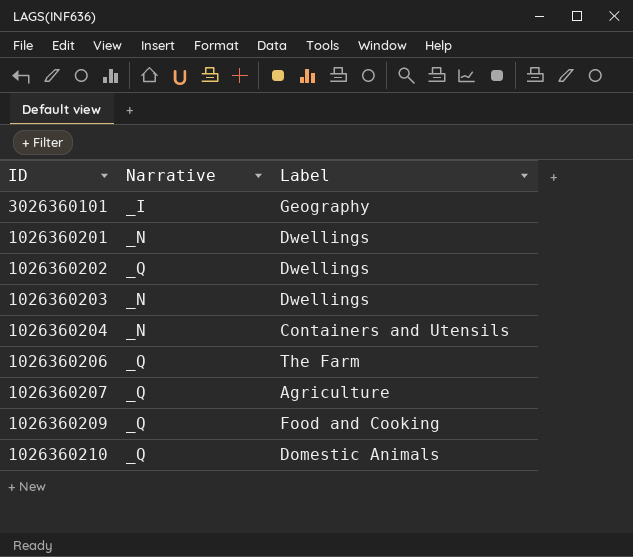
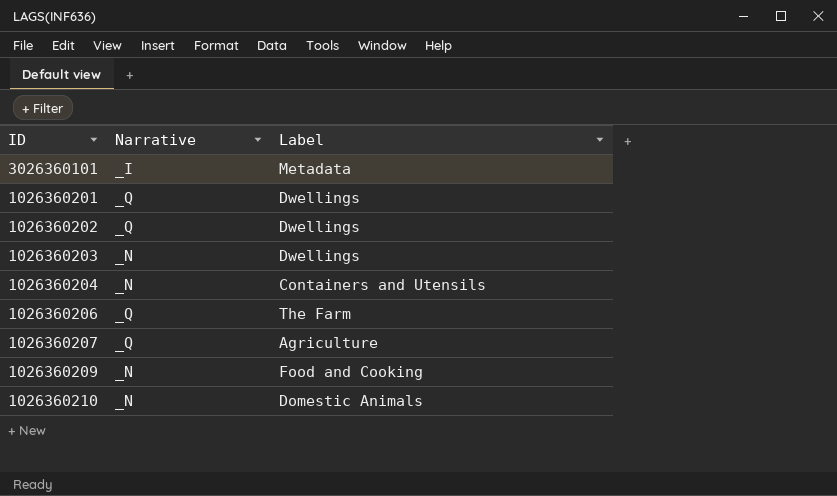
3026360101 | Label: Geography -> Metadata
1026360201 | Narrative: _N -> _Q
1026360209 | Narrative: _Q -> _N
1026360210 | Narrative: _Q -> _N

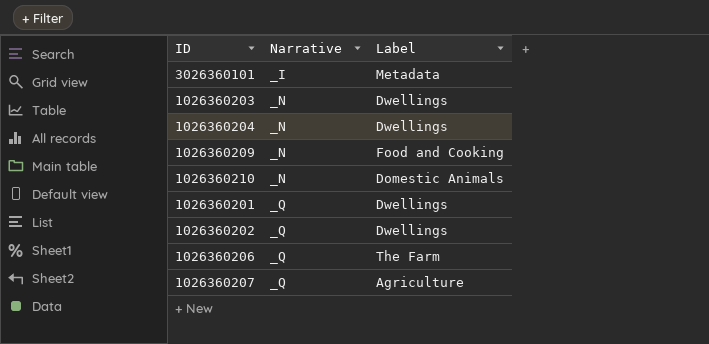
row order: none -> Narrative ascending
1026360204 | Label: Containers and Utensils -> Dwellings

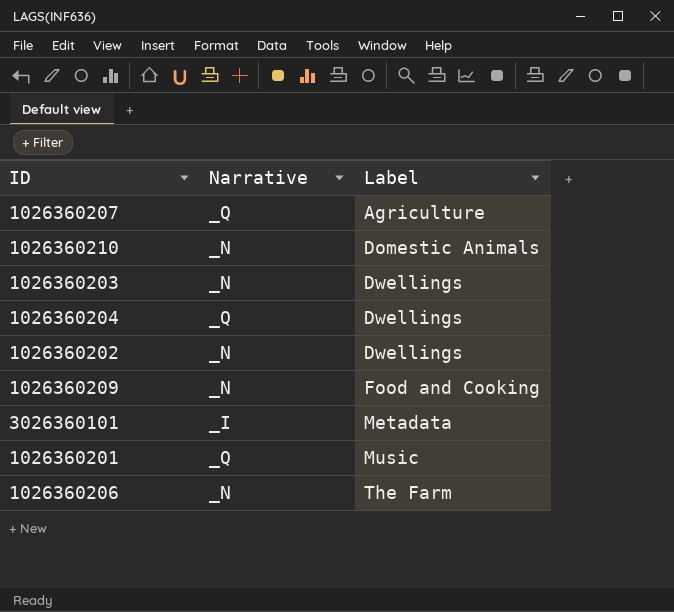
row order: Narrative ascending -> Label ascending
1026360204 | Narrative: _N -> _Q
1026360202 | Narrative: _Q -> _N
1026360201 | Label: Dwellings -> Music
1026360206 | Narrative: _Q -> _N

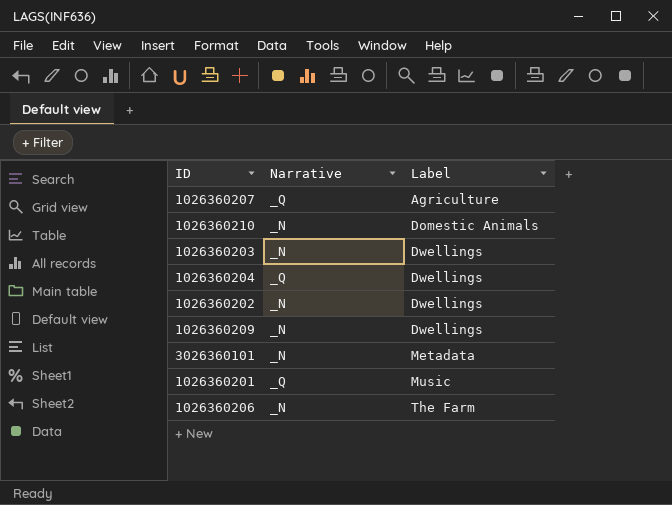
1026360209 | Label: Food and Cooking -> Dwellings
3026360101 | Narrative: _I -> _N

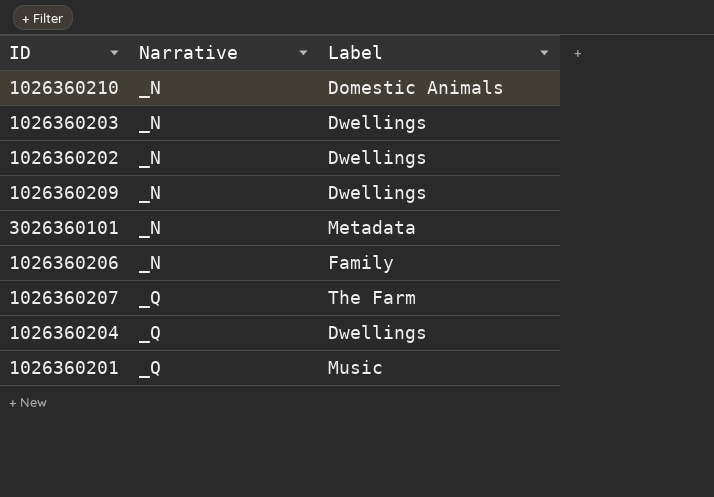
row order: Label ascending -> Narrative ascending
1026360206 | Label: The Farm -> Family
1026360207 | Label: Agriculture -> The Farm

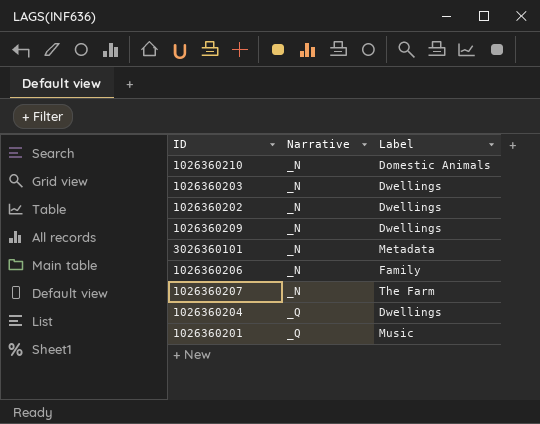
1026360207 | Narrative: _Q -> _N

